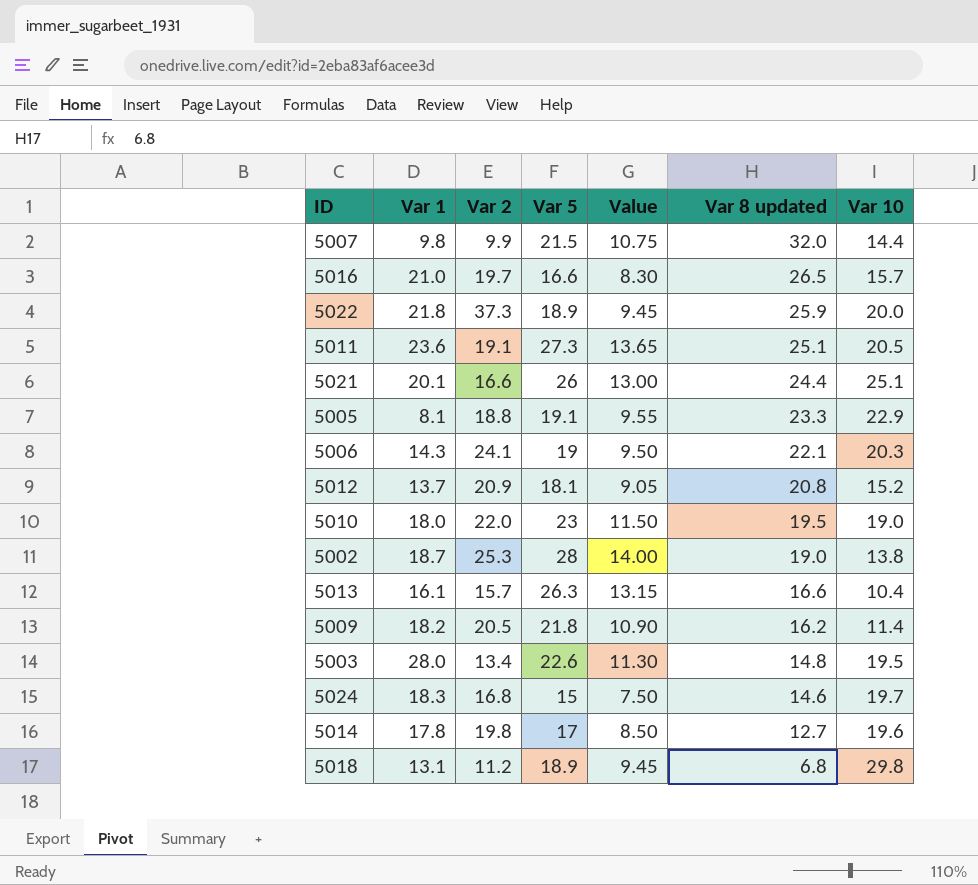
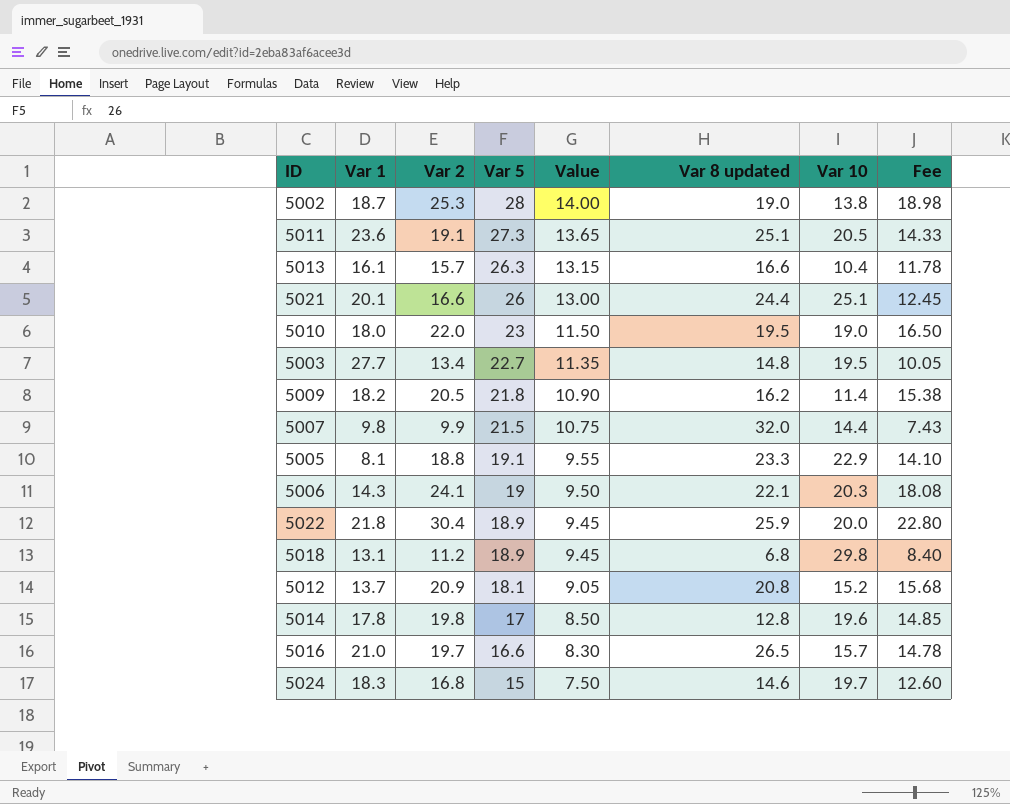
row order: Var 8 updated descending -> Var 5 descending
column Fee | formula: none -> [Var 2] * 0.75
5003 | Var 1: 28.0 -> 27.7
5003 | Var 5: 22.6 -> 22.7
5003 | Value: 11.30 -> 11.35
5022 | Var 2: 37.3 -> 30.4
5014 | Var 8 updated: 12.7 -> 12.8

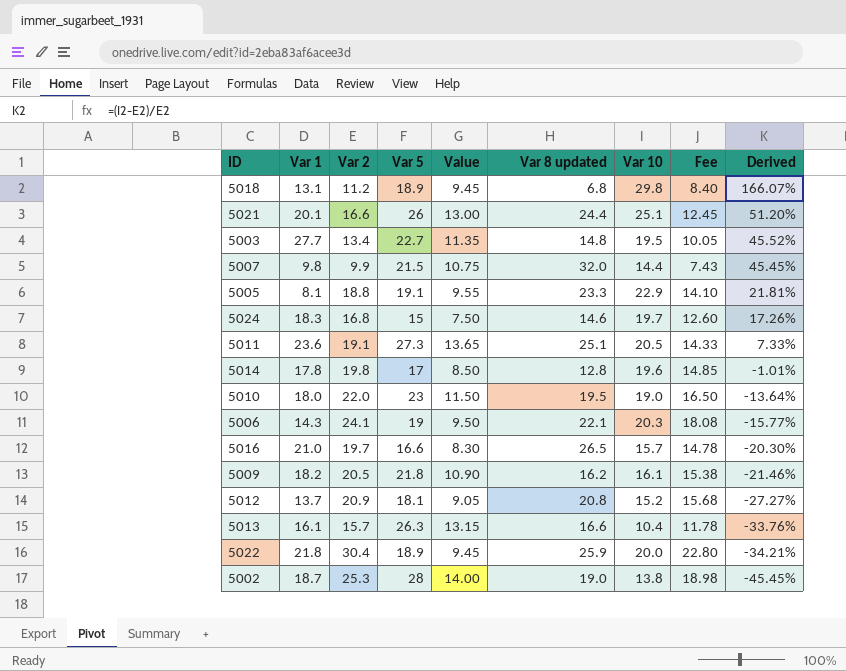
row order: Var 5 descending -> Derived descending
column Derived | formula: none -> ([Var 10] - [Var 2]) / [Var 2]
5009 | Var 10: 11.4 -> 16.1

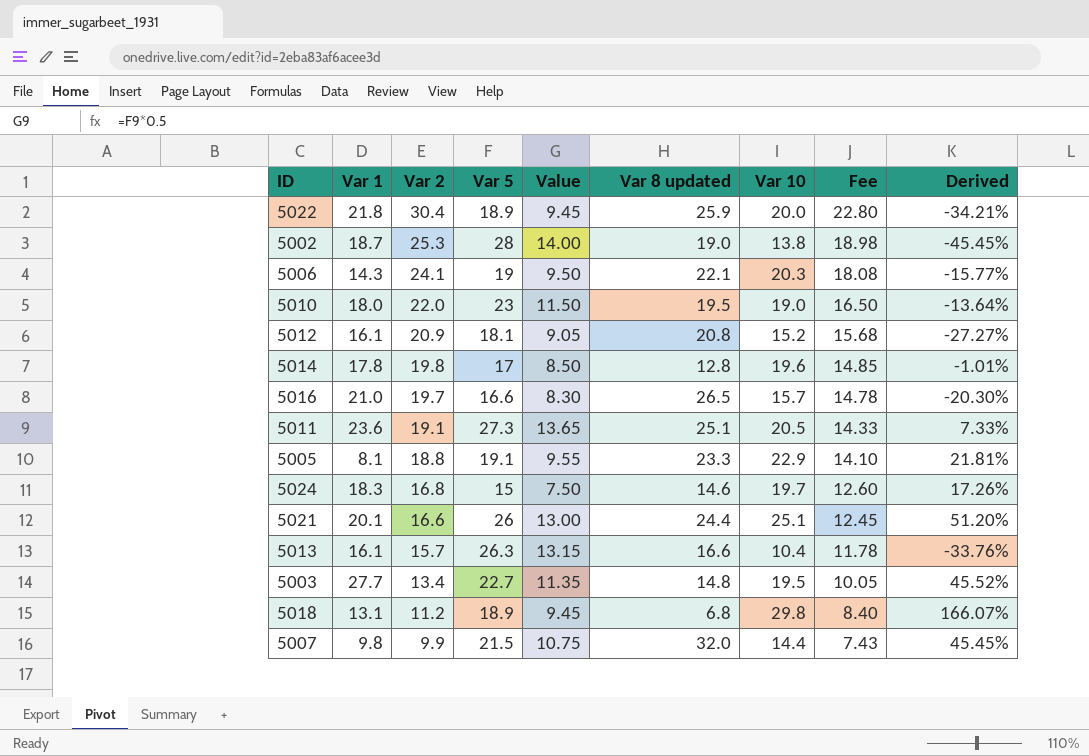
row order: Derived descending -> Var 2 descending
row 5009: 18.2 | 20.5 | 21.8 | 10.90 | 16.2 | 16.1 | 15.38 | -21.46% -> none
5012 | Var 1: 13.7 -> 16.1

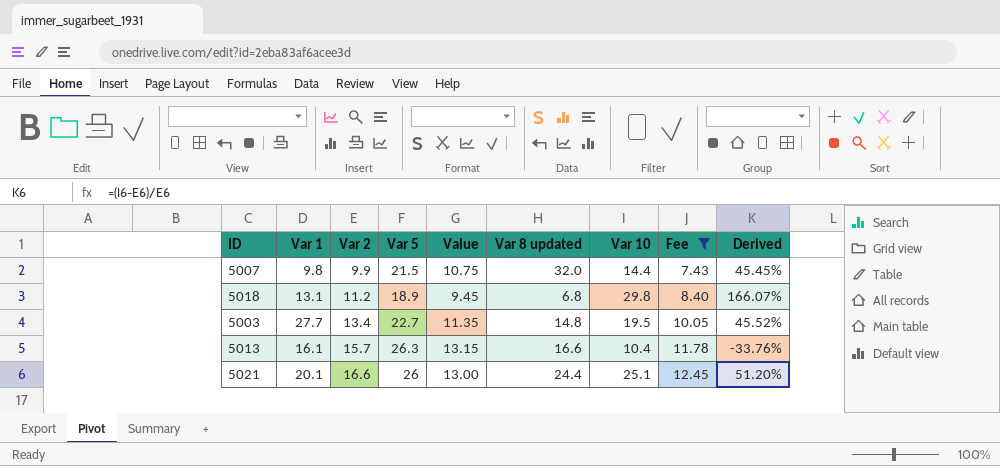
filter: none -> Fee <= 12.45
row order: Var 2 descending -> Var 2 ascending

